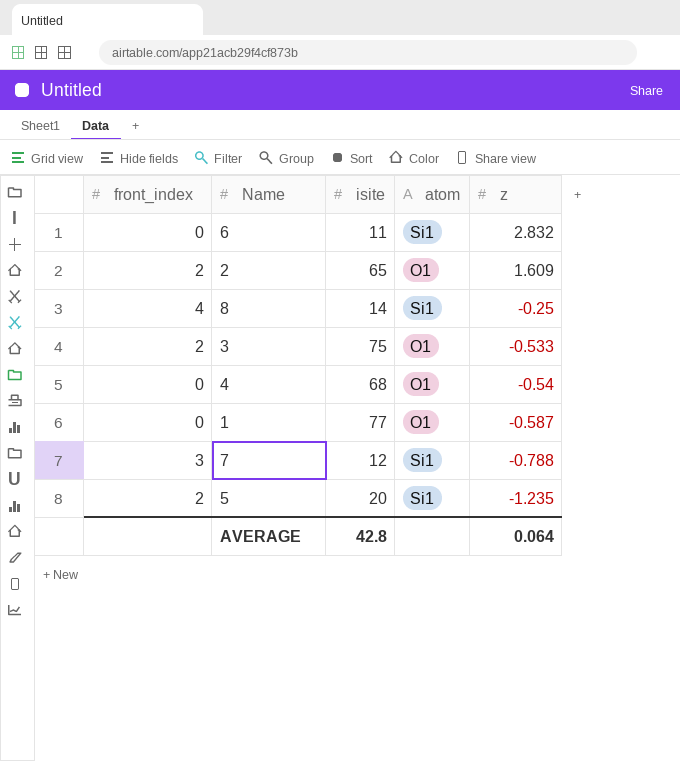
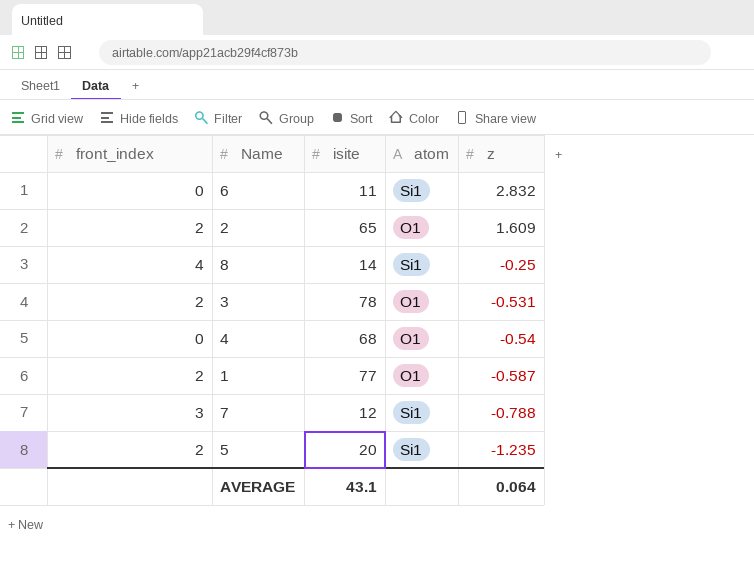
3 | isite: 75 -> 78
3 | z: -0.533 -> -0.531
1 | front_index: 0 -> 2
AVERAGE | isite: 42.8 -> 43.1

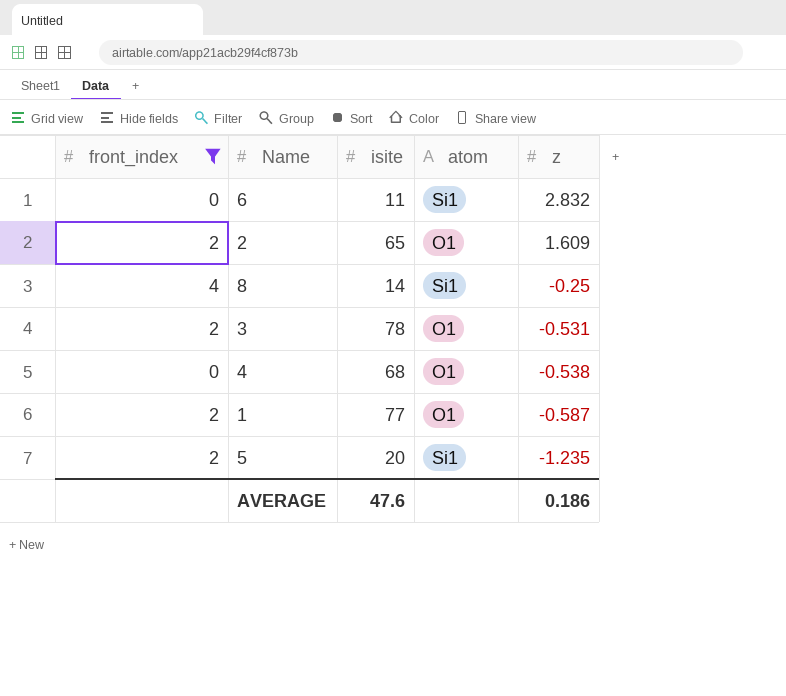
filter: none -> front_index != 3
4 | z: -0.54 -> -0.538
AVERAGE | isite: 43.1 -> 47.6
AVERAGE | z: 0.064 -> 0.186

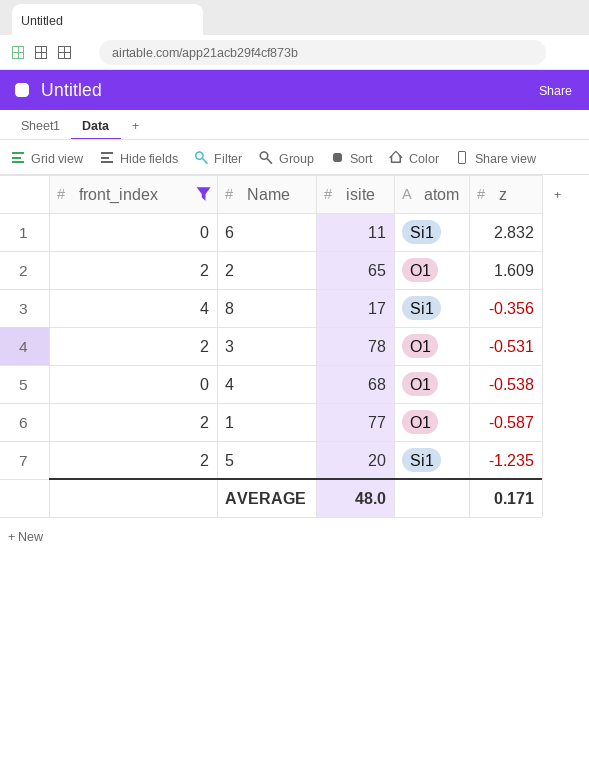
8 | isite: 14 -> 17
8 | z: -0.25 -> -0.356
AVERAGE | isite: 47.6 -> 48.0
AVERAGE | z: 0.186 -> 0.171

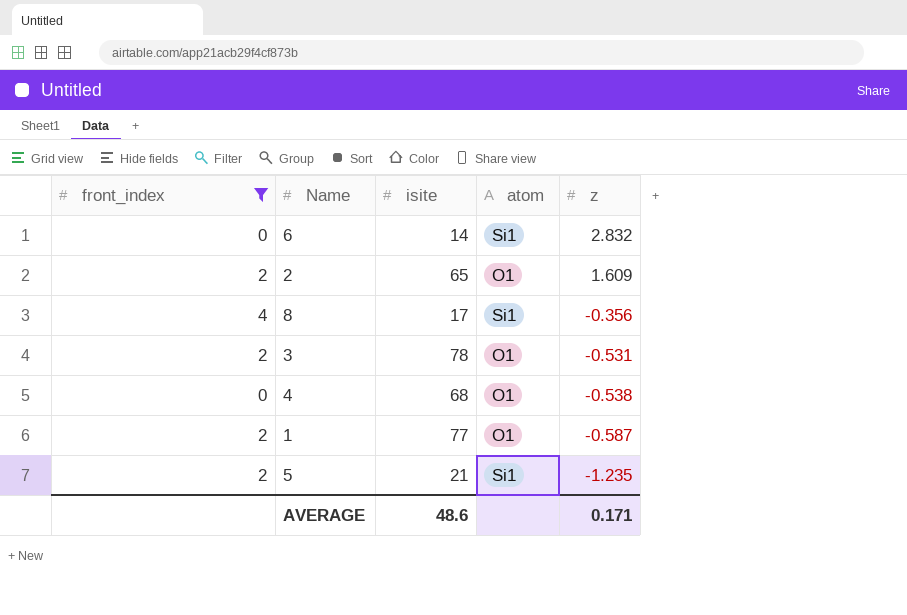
6 | isite: 11 -> 14
5 | isite: 20 -> 21
AVERAGE | isite: 48.0 -> 48.6

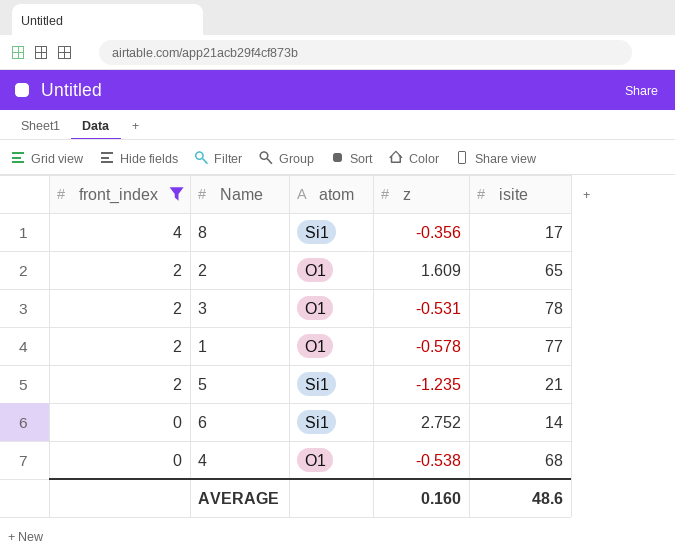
row order: z descending -> front_index descending
column isite | position: 3 -> 5
1 | z: -0.587 -> -0.578
6 | z: 2.832 -> 2.752
AVERAGE | z: 0.171 -> 0.160

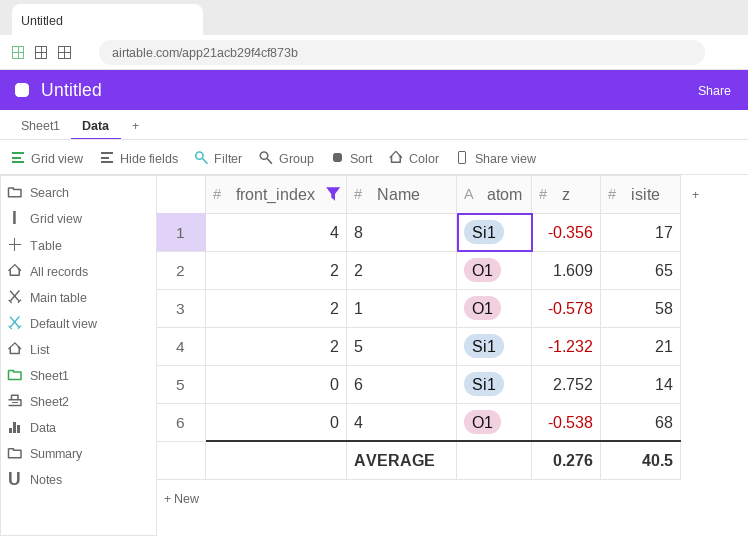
row 3: 2 | O1 | -0.531 | 78 -> none
1 | isite: 77 -> 58
5 | z: -1.235 -> -1.232
AVERAGE | z: 0.160 -> 0.276
AVERAGE | isite: 48.6 -> 40.5

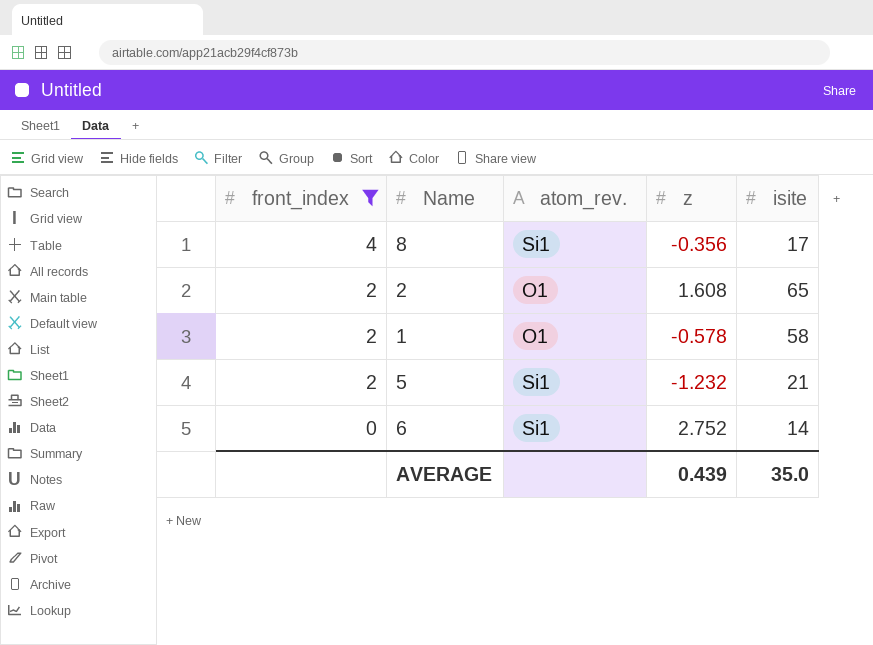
column name: atom -> atom_rev.
row 4: 0 | O1 | -0.538 | 68 -> none
2 | z: 1.609 -> 1.608
AVERAGE | z: 0.276 -> 0.439
AVERAGE | isite: 40.5 -> 35.0

